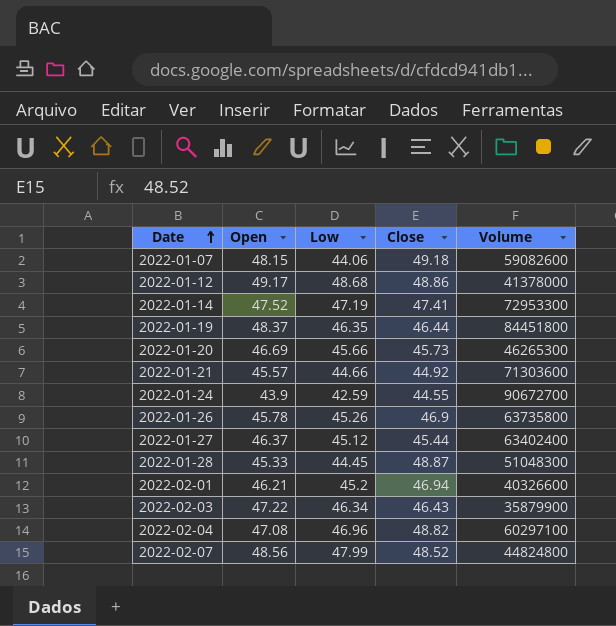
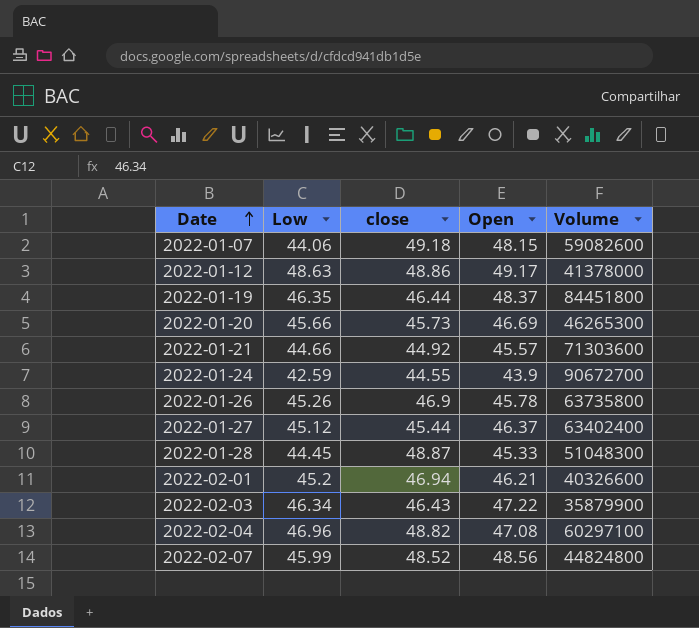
column name: Close -> close
column Open | position: 2 -> 4
row 2022-01-14: 47.52 | 47.19 | 47.41 | 72953300 -> none
2022-01-12 | Low: 48.68 -> 48.63
2022-02-07 | Low: 47.99 -> 45.99

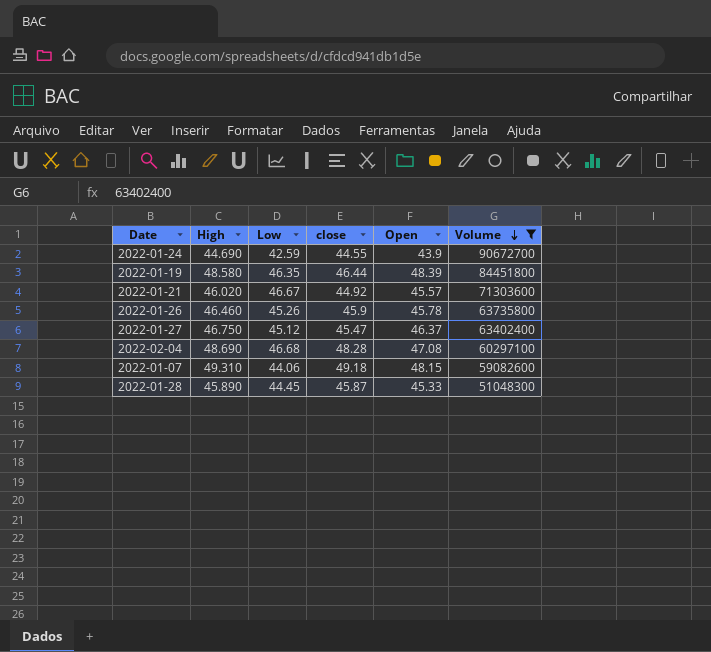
filter: none -> Volume >= 51048300
row order: Date ascending -> Volume descending
column High | position: none -> 2
2022-01-19 | Open: 48.37 -> 48.39
2022-01-21 | Low: 44.66 -> 46.67
2022-01-26 | close: 46.9 -> 45.9
2022-01-27 | close: 45.44 -> 45.47
2022-02-04 | Low: 46.96 -> 46.68
2022-02-04 | close: 48.82 -> 48.28
2022-01-28 | close: 48.87 -> 45.87

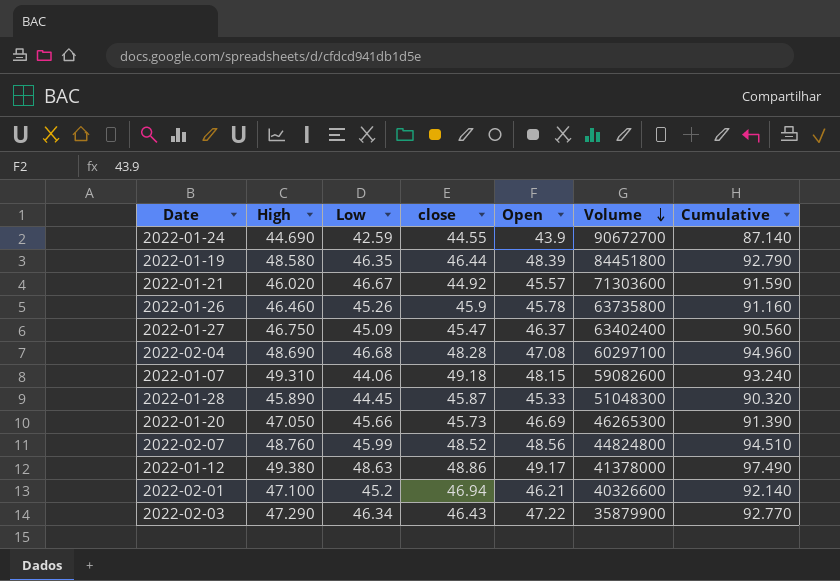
filter: Volume >= 51048300 -> none
column Cumulative | formula: none -> [Low] + [close]
2022-01-27 | Low: 45.12 -> 45.09

